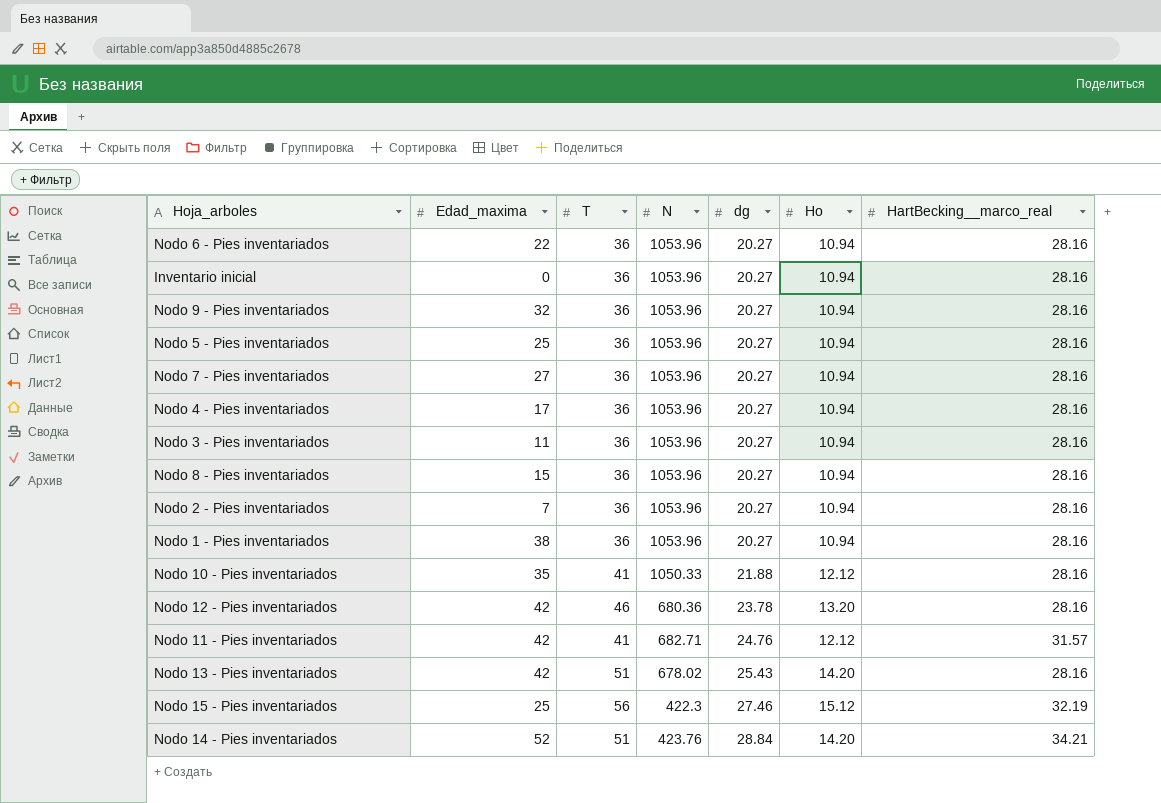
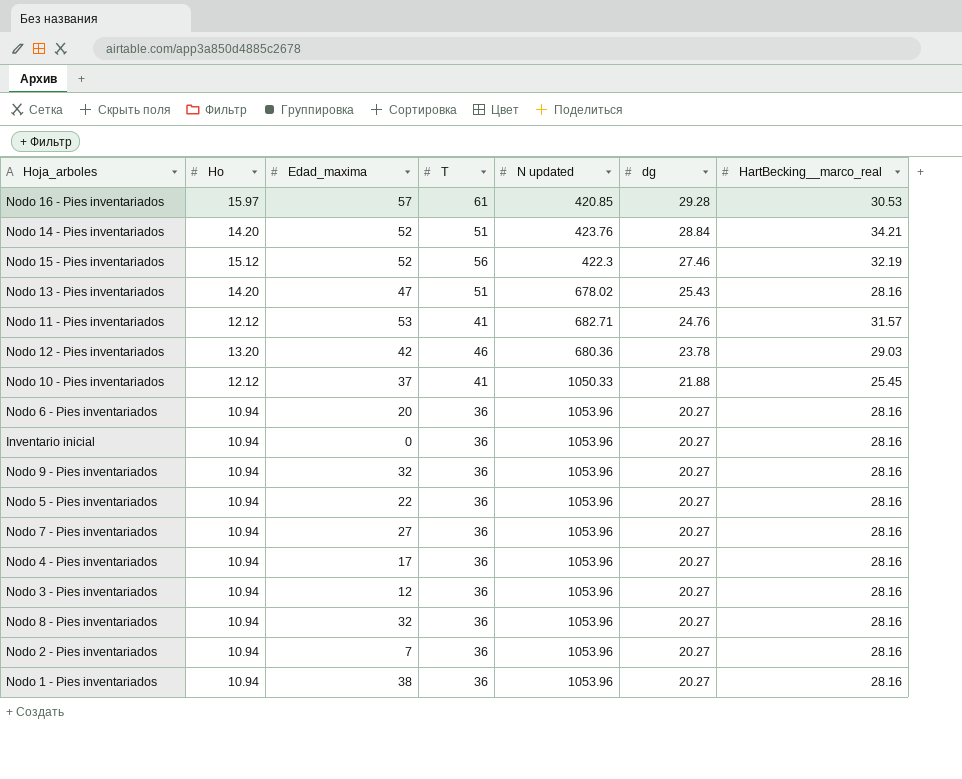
row order: dg ascending -> dg descending
column Ho | position: 6 -> 2
column name: N -> N updated
row Nodo 16 - Pies inventariados: none -> 15.97 | 57 | 61 | 420.85 | 29.28 | 30.53
Nodo 15 - Pies inventariados | Edad_maxima: 25 -> 52
Nodo 13 - Pies inventariados | Edad_maxima: 42 -> 47
Nodo 11 - Pies inventariados | Edad_maxima: 42 -> 53
Nodo 12 - Pies inventariados | HartBecking__marco_real: 28.16 -> 29.03
Nodo 10 - Pies inventariados | Edad_maxima: 35 -> 37
Nodo 10 - Pies inventariados | HartBecking__marco_real: 28.16 -> 25.45
Nodo 6 - Pies inventariados | Edad_maxima: 22 -> 20
Nodo 5 - Pies inventariados | Edad_maxima: 25 -> 22
Nodo 3 - Pies inventariados | Edad_maxima: 11 -> 12
Nodo 8 - Pies inventariados | Edad_maxima: 15 -> 32

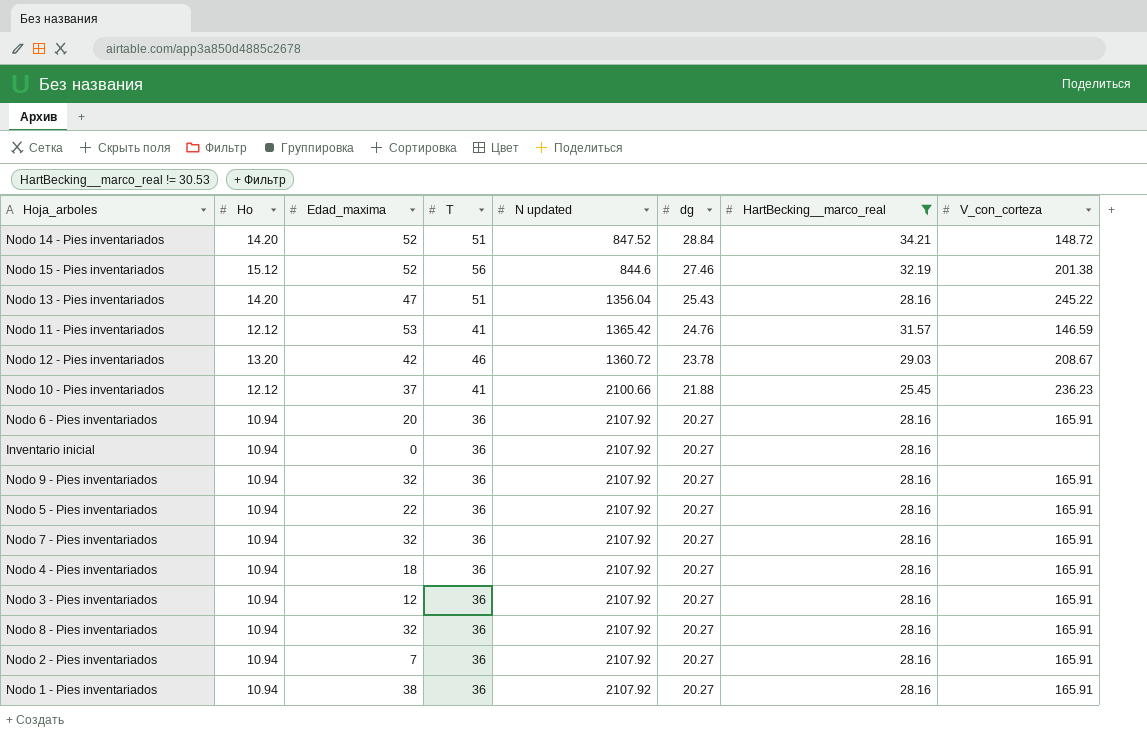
filter: none -> HartBecking__marco_real != 30.53
column V_con_corteza | position: none -> 8
Nodo 14 - Pies inventariados | N updated: 423.76 -> 847.52
Nodo 15 - Pies inventariados | N updated: 422.3 -> 844.6
Nodo 13 - Pies inventariados | N updated: 678.02 -> 1356.04
Nodo 11 - Pies inventariados | N updated: 682.71 -> 1365.42
Nodo 12 - Pies inventariados | N updated: 680.36 -> 1360.72
Nodo 10 - Pies inventariados | N updated: 1050.33 -> 2100.66
Nodo 6 - Pies inventariados | N updated: 1053.96 -> 2107.92
Inventario inicial | N updated: 1053.96 -> 2107.92
Nodo 9 - Pies inventariados | N updated: 1053.96 -> 2107.92
Nodo 5 - Pies inventariados | N updated: 1053.96 -> 2107.92
Nodo 7 - Pies inventariados | Edad_maxima: 27 -> 32
Nodo 7 - Pies inventariados | N updated: 1053.96 -> 2107.92
Nodo 4 - Pies inventariados | Edad_maxima: 17 -> 18
Nodo 4 - Pies inventariados | N updated: 1053.96 -> 2107.92
Nodo 3 - Pies inventariados | N updated: 1053.96 -> 2107.92
Nodo 8 - Pies inventariados | N updated: 1053.96 -> 2107.92
Nodo 2 - Pies inventariados | N updated: 1053.96 -> 2107.92
Nodo 1 - Pies inventariados | N updated: 1053.96 -> 2107.92

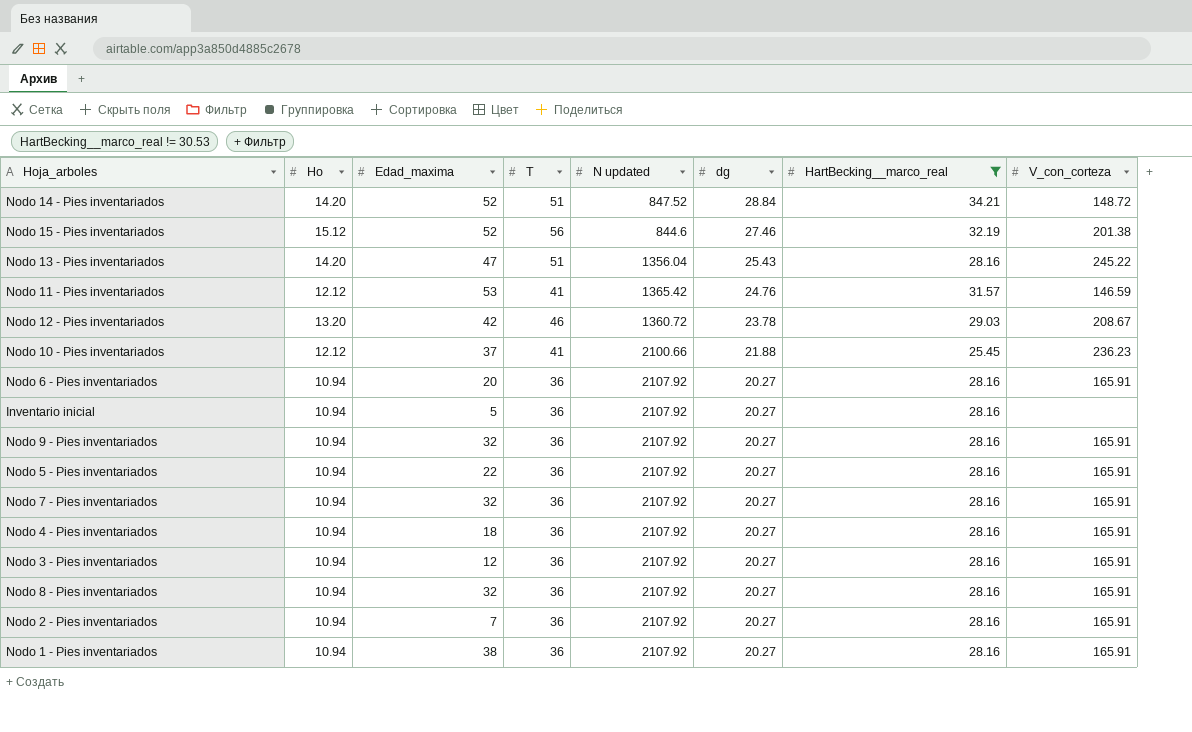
Inventario inicial | Edad_maxima: 0 -> 5

